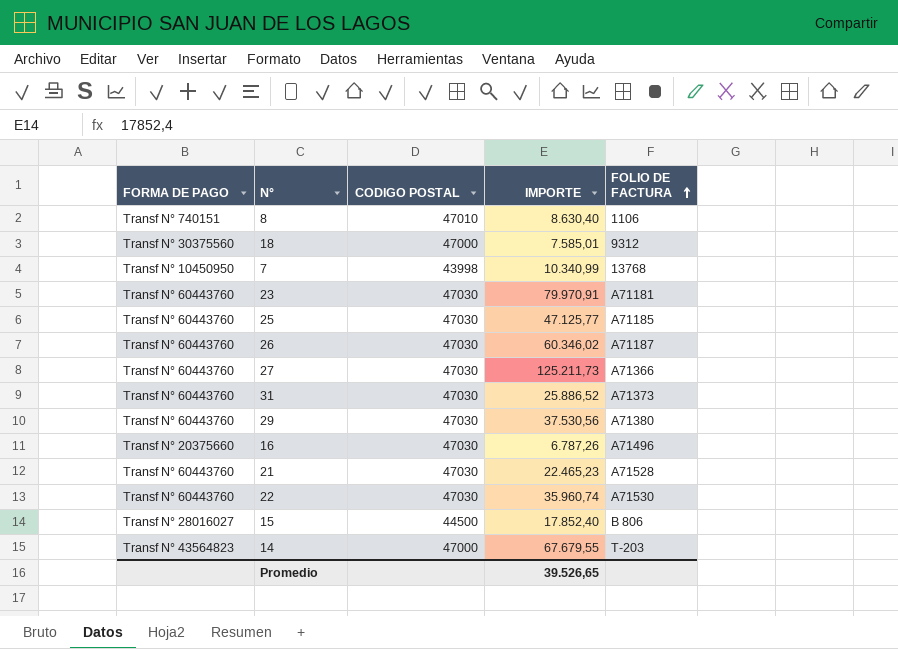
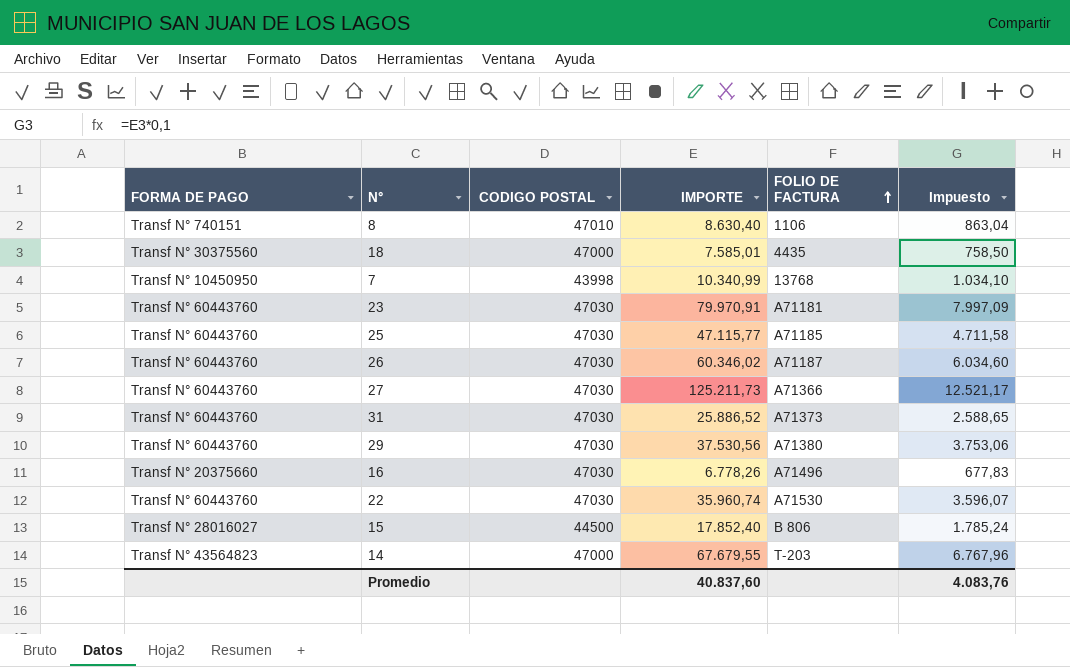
column Impuesto | formula: none -> [IMPORTE] * 0,1
row 21: Transf N° 60443760 | 47030 | 22.465,23 | A71528 -> none
18 | FOLIO DE FACTURA: 9312 -> 4435
25 | IMPORTE: 47.125,77 -> 47.115,77
16 | IMPORTE: 6.787,26 -> 6.778,26
Promedio | IMPORTE: 39.526,65 -> 40.837,60

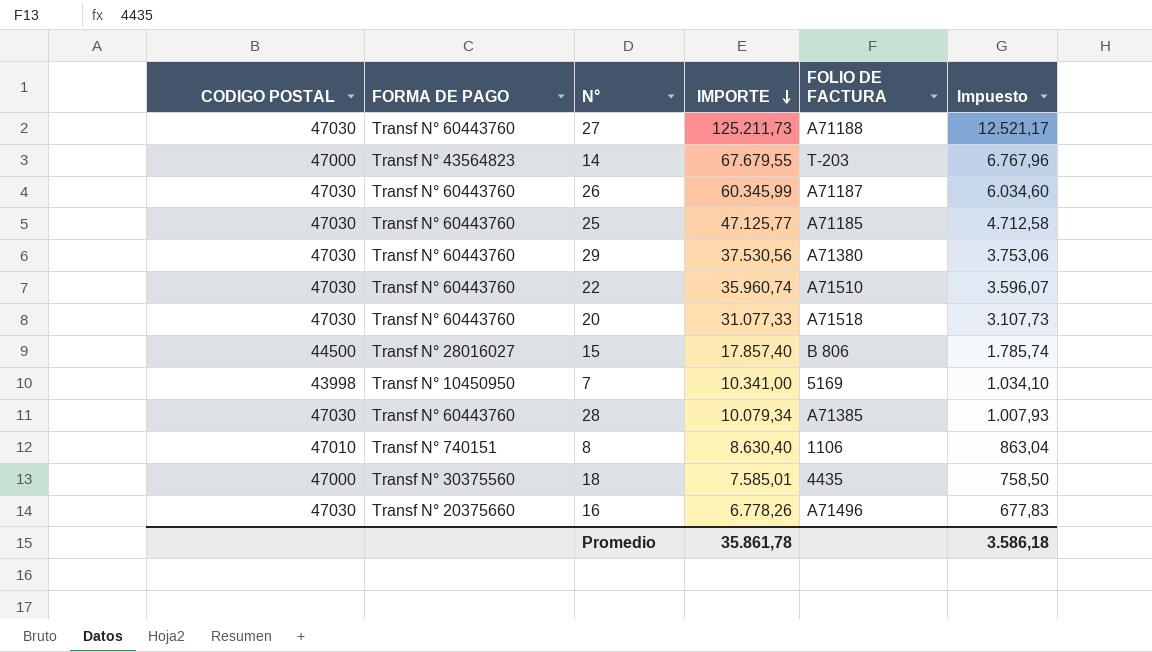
row order: FOLIO DE FACTURA ascending -> IMPORTE descending
column CODIGO POSTAL | position: 3 -> 1
row 23: Transf N° 60443760 | 47030 | 79.970,91 | A71181 | 7.997,09 -> none
row 31: Transf N° 60443760 | 47030 | 25.886,52 | A71373 | 2.588,65 -> none
27 | FOLIO DE FACTURA: A71366 -> A71188
26 | IMPORTE: 60.346,02 -> 60.345,99
25 | IMPORTE: 47.115,77 -> 47.125,77
25 | Impuesto: 4.711,58 -> 4.712,58
22 | FOLIO DE FACTURA: A71530 -> A71510
row 20: none -> 47030 | Transf N° 60443760 | 31.077,33 | A71518 | 3.107,73
15 | IMPORTE: 17.852,40 -> 17.857,40
15 | Impuesto: 1.785,24 -> 1.785,74
7 | IMPORTE: 10.340,99 -> 10.341,00
7 | FOLIO DE FACTURA: 13768 -> 5169
row 28: none -> 47030 | Transf N° 60443760 | 10.079,34 | A71385 | 1.007,93
Promedio | IMPORTE: 40.837,60 -> 35.861,78
Promedio | Impuesto: 4.083,76 -> 3.586,18

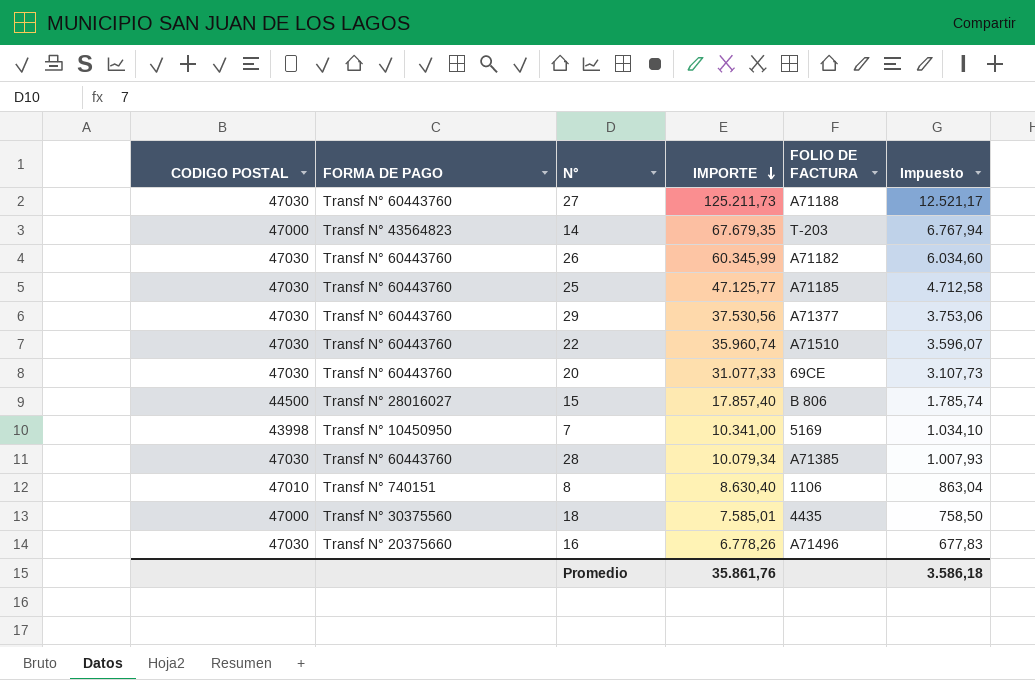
14 | IMPORTE: 67.679,55 -> 67.679,35
14 | Impuesto: 6.767,96 -> 6.767,94
26 | FOLIO DE FACTURA: A71187 -> A71182
29 | FOLIO DE FACTURA: A71380 -> A71377
20 | FOLIO DE FACTURA: A71518 -> 69CE
Promedio | IMPORTE: 35.861,78 -> 35.861,76

